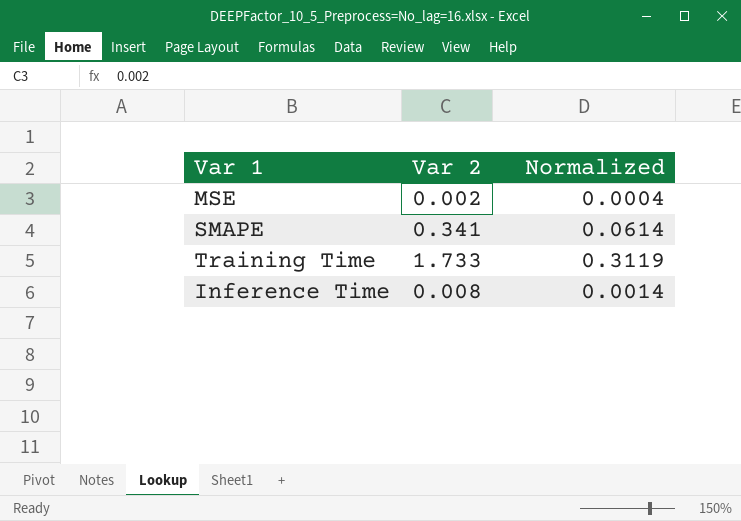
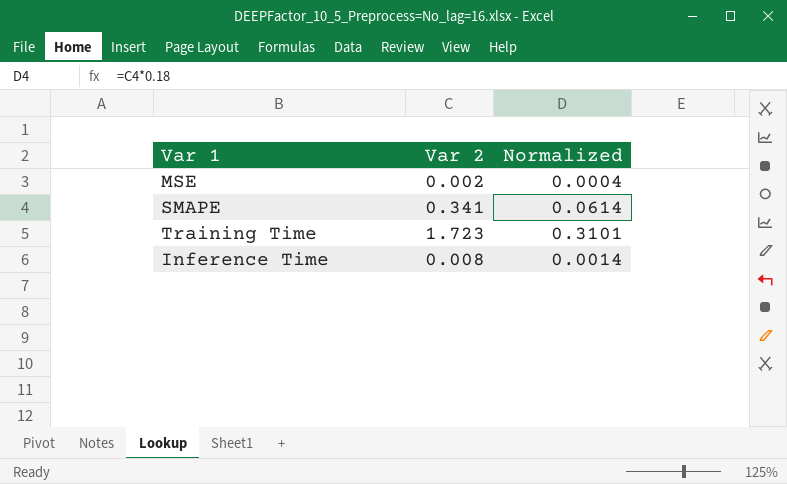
Training Time | Var 2: 1.733 -> 1.723
Training Time | Normalized: 0.3119 -> 0.3101

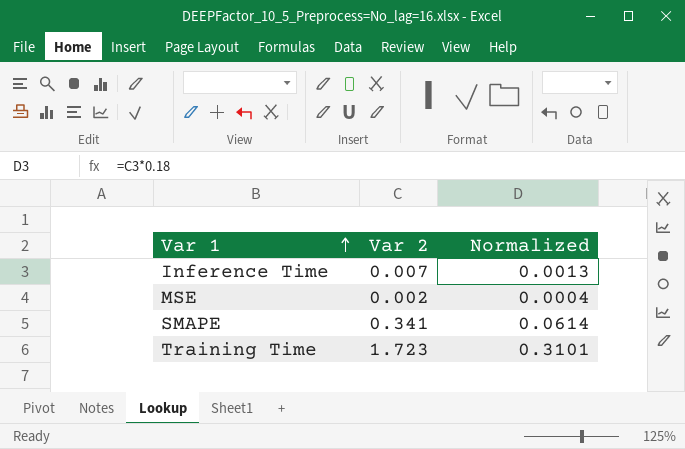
row order: none -> Var 1 ascending
Inference Time | Var 2: 0.008 -> 0.007
Inference Time | Normalized: 0.0014 -> 0.0013

